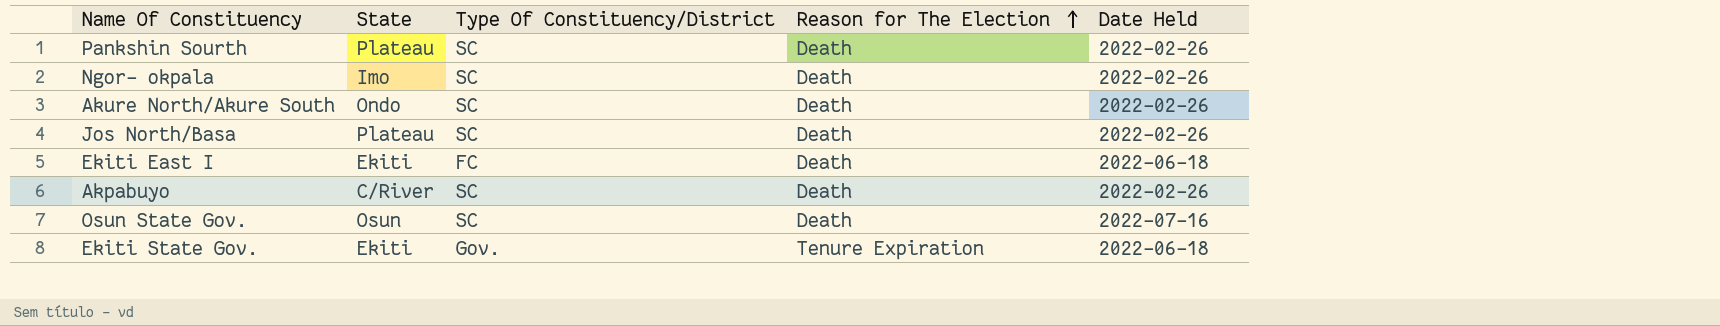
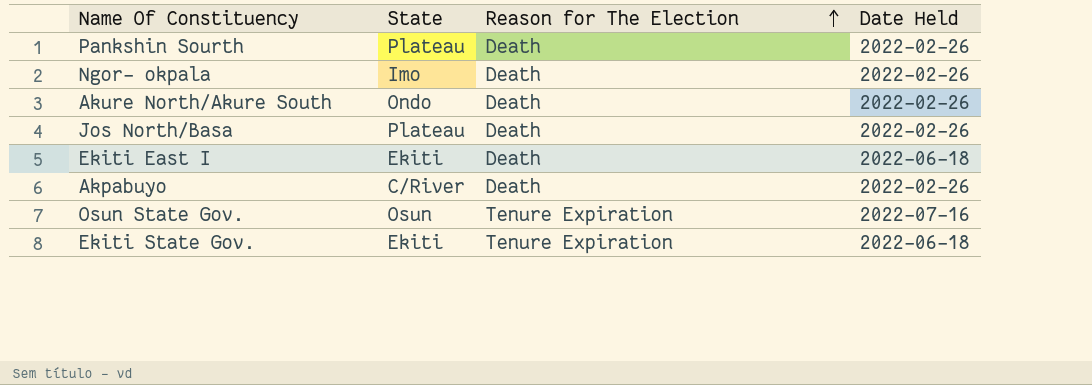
column Type Of Constituency/District | position: 3 -> none
Osun State Gov. | Reason for The Election: Death -> Tenure Expiration

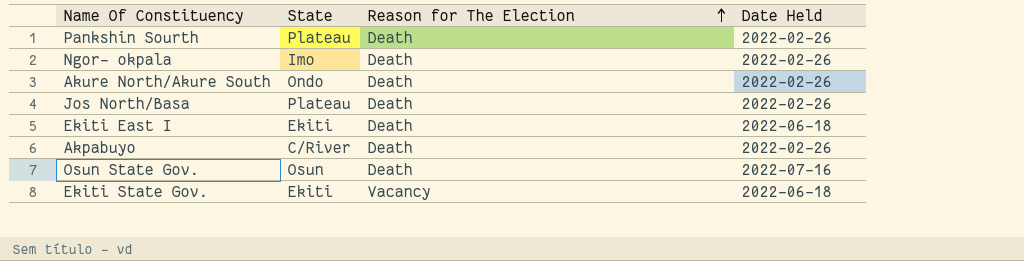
Osun State Gov. | Reason for The Election: Tenure Expiration -> Death
Ekiti State Gov. | Reason for The Election: Tenure Expiration -> Vacancy

